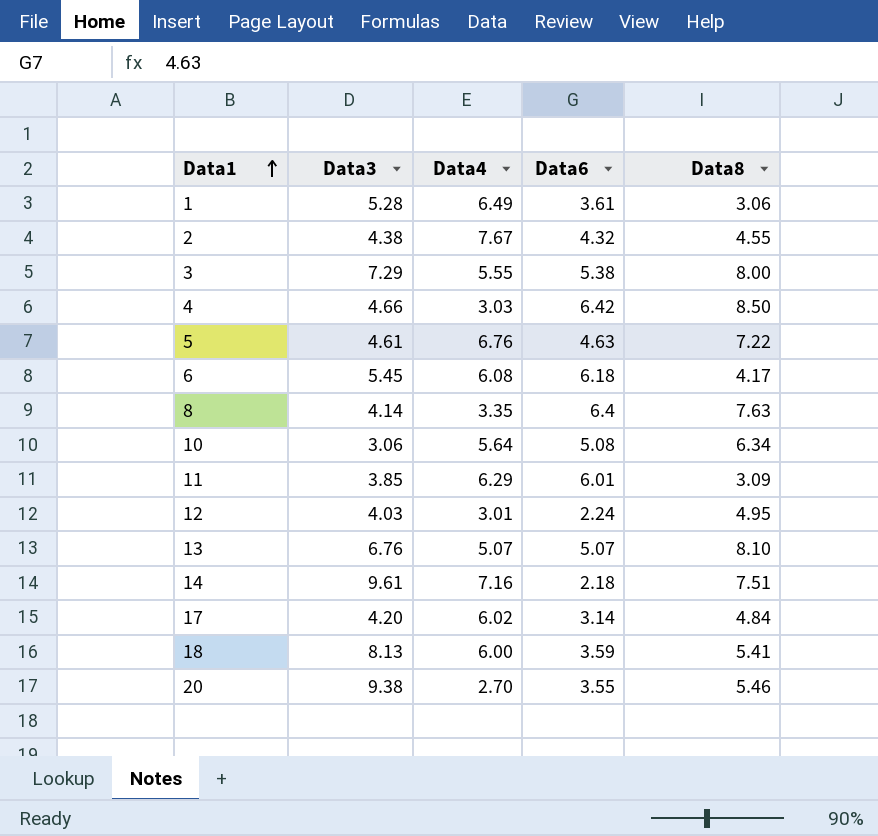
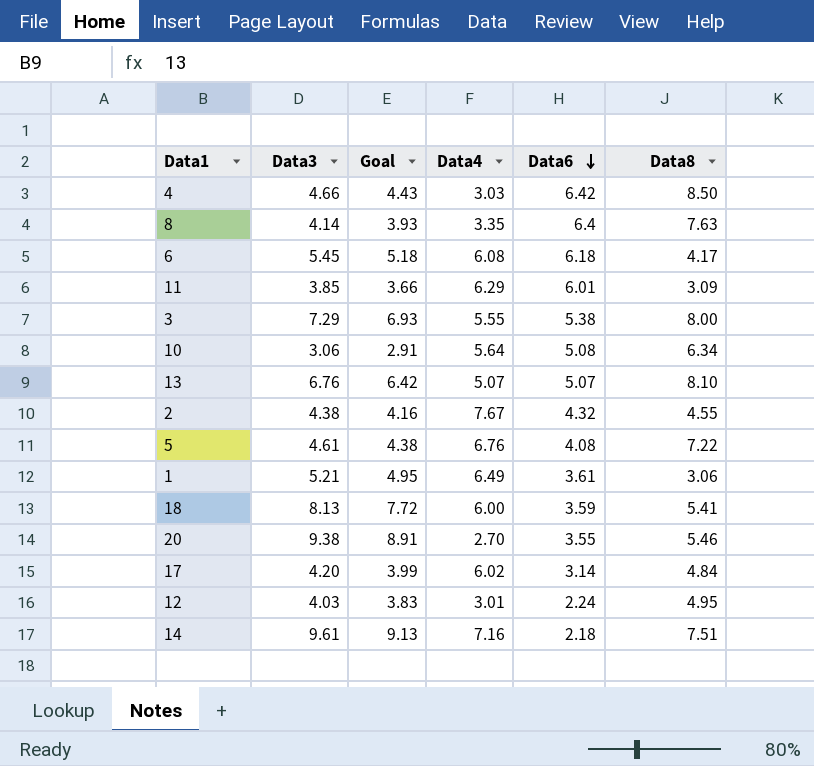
row order: Data1 ascending -> Data6 descending
column Goal | formula: none -> [Data3] * 0.95
5 | Data6: 4.63 -> 4.08
1 | Data3: 5.28 -> 5.21

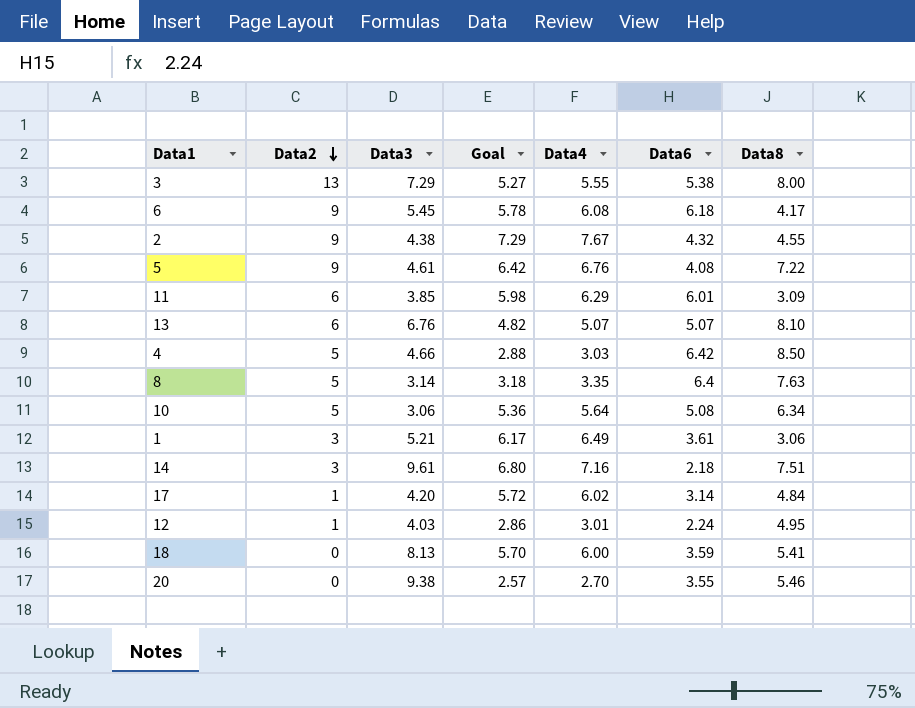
row order: Data6 descending -> Data2 descending
column Data2 | position: none -> 2
column Goal | formula: [Data3] * 0.95 -> [Data4] * 0.95
8 | Data3: 4.14 -> 3.14

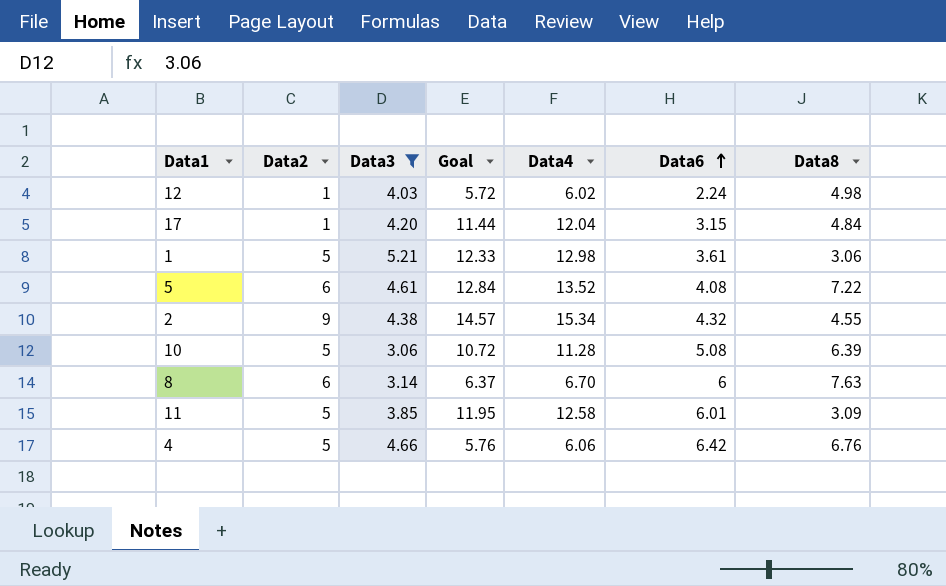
filter: none -> Data3 <= 5.21
row order: Data2 descending -> Data6 ascending
12 | Goal: 2.86 -> 5.72
12 | Data4: 3.01 -> 6.02
12 | Data8: 4.95 -> 4.98
17 | Goal: 5.72 -> 11.44
17 | Data4: 6.02 -> 12.04
17 | Data6: 3.14 -> 3.15
1 | Data2: 3 -> 5
1 | Goal: 6.17 -> 12.33
1 | Data4: 6.49 -> 12.98
5 | Data2: 9 -> 6
5 | Goal: 6.42 -> 12.84
5 | Data4: 6.76 -> 13.52
2 | Goal: 7.29 -> 14.57
2 | Data4: 7.67 -> 15.34
10 | Goal: 5.36 -> 10.72
10 | Data4: 5.64 -> 11.28
10 | Data8: 6.34 -> 6.39
8 | Data2: 5 -> 6
8 | Goal: 3.18 -> 6.37
8 | Data4: 3.35 -> 6.70
8 | Data6: 6.4 -> 6
11 | Data2: 6 -> 5
11 | Goal: 5.98 -> 11.95
11 | Data4: 6.29 -> 12.58
4 | Goal: 2.88 -> 5.76
4 | Data4: 3.03 -> 6.06
4 | Data8: 8.50 -> 6.76

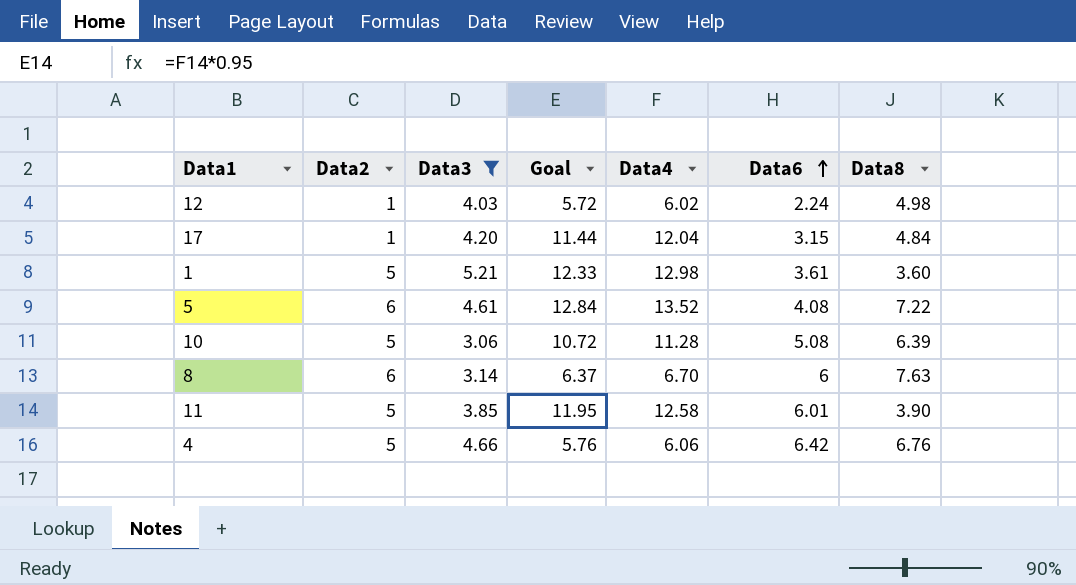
row 2: 9 | 4.38 | 14.57 | 15.34 | 4.32 | 4.55 -> none
1 | Data8: 3.06 -> 3.60
11 | Data8: 3.09 -> 3.90

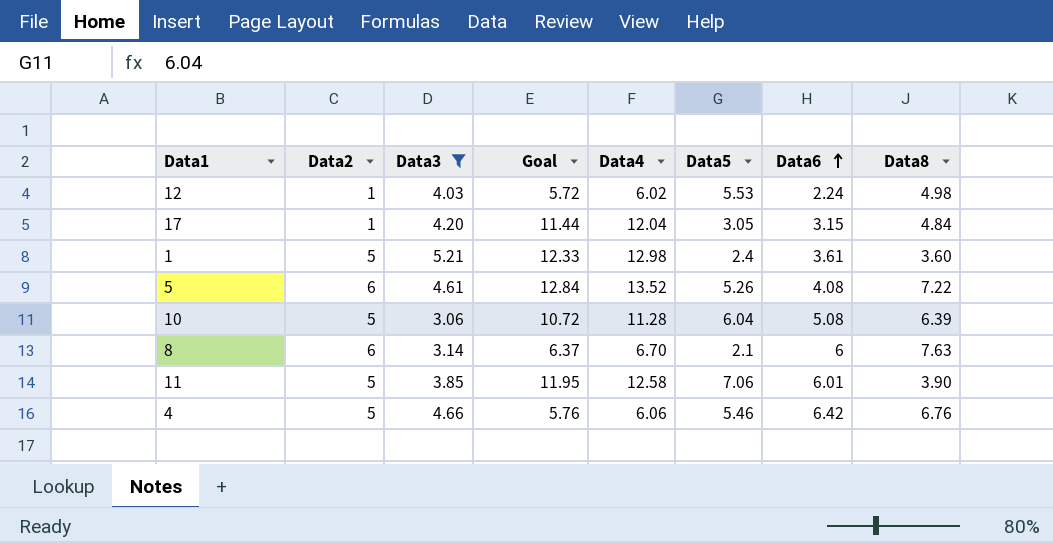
column Data5 | position: none -> 6

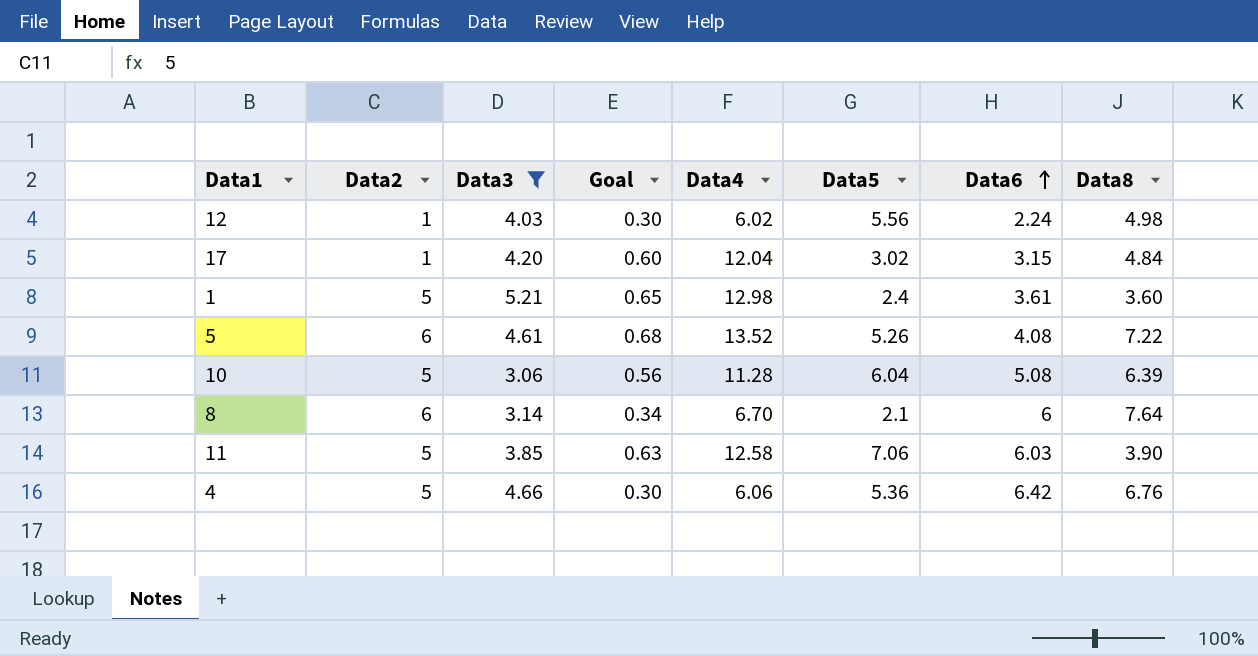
column Goal | formula: [Data4] * 0.95 -> [Data4] * 0.05
12 | Data5: 5.53 -> 5.56
17 | Data5: 3.05 -> 3.02
8 | Data8: 7.63 -> 7.64
11 | Data6: 6.01 -> 6.03
4 | Data5: 5.46 -> 5.36

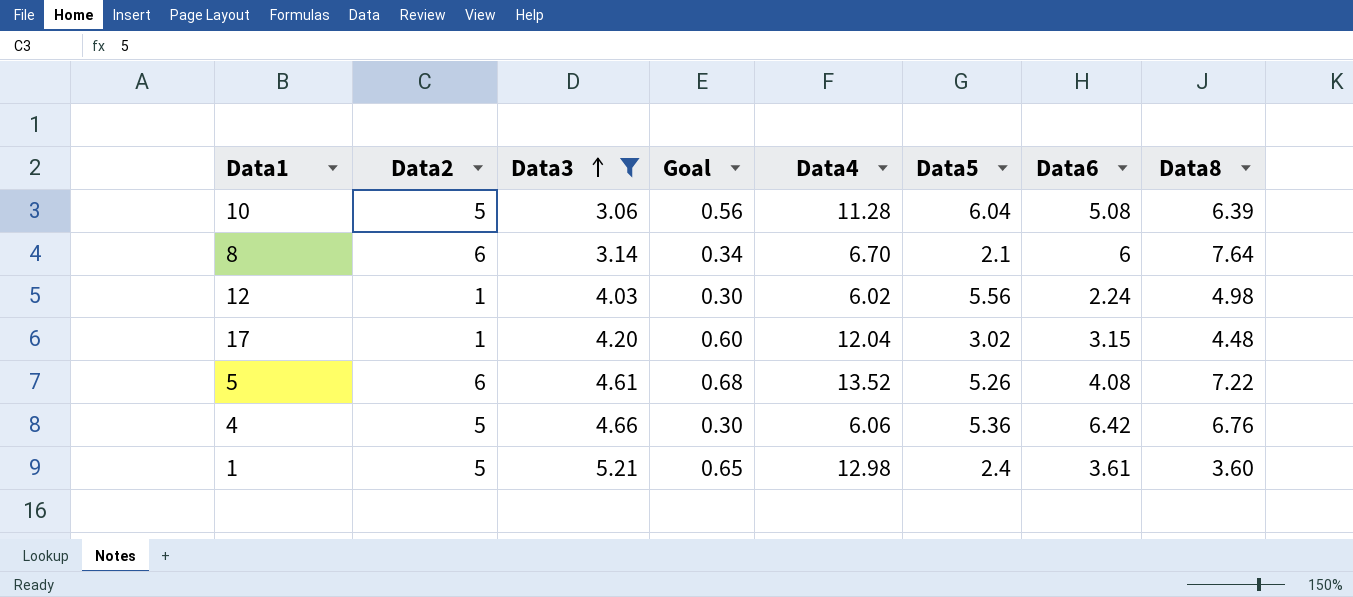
row order: Data6 ascending -> Data3 ascending
row 11: 5 | 3.85 | 0.63 | 12.58 | 7.06 | 6.03 | 3.90 -> none
17 | Data8: 4.84 -> 4.48

